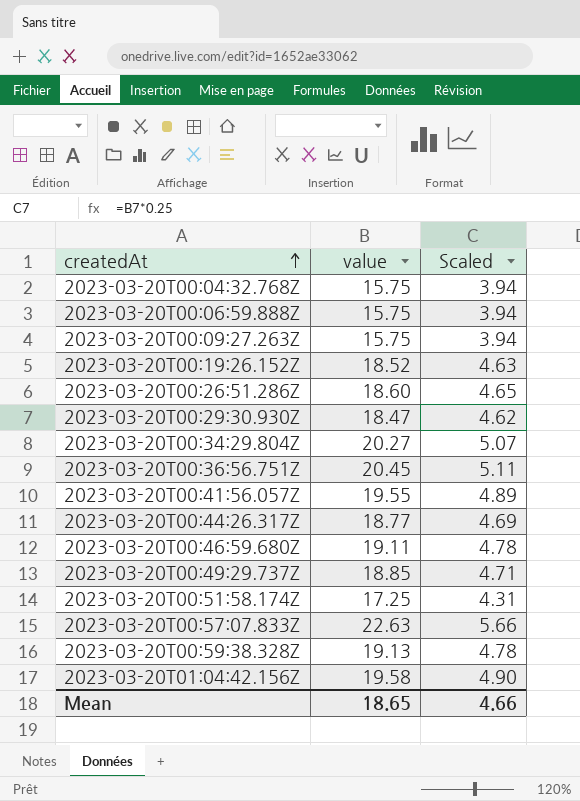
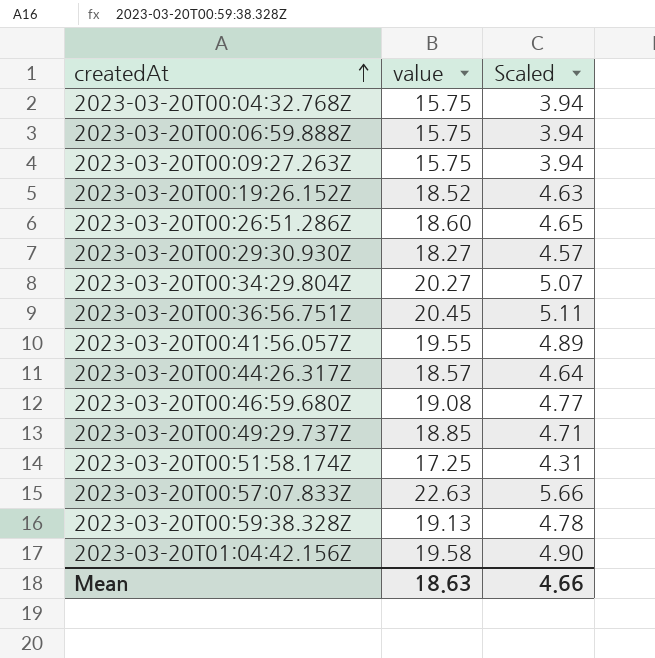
2023-03-20T00:29:30.930Z | value: 18.47 -> 18.27
2023-03-20T00:29:30.930Z | Scaled: 4.62 -> 4.57
2023-03-20T00:44:26.317Z | value: 18.77 -> 18.57
2023-03-20T00:44:26.317Z | Scaled: 4.69 -> 4.64
2023-03-20T00:46:59.680Z | value: 19.11 -> 19.08
2023-03-20T00:46:59.680Z | Scaled: 4.78 -> 4.77
Mean | value: 18.65 -> 18.63

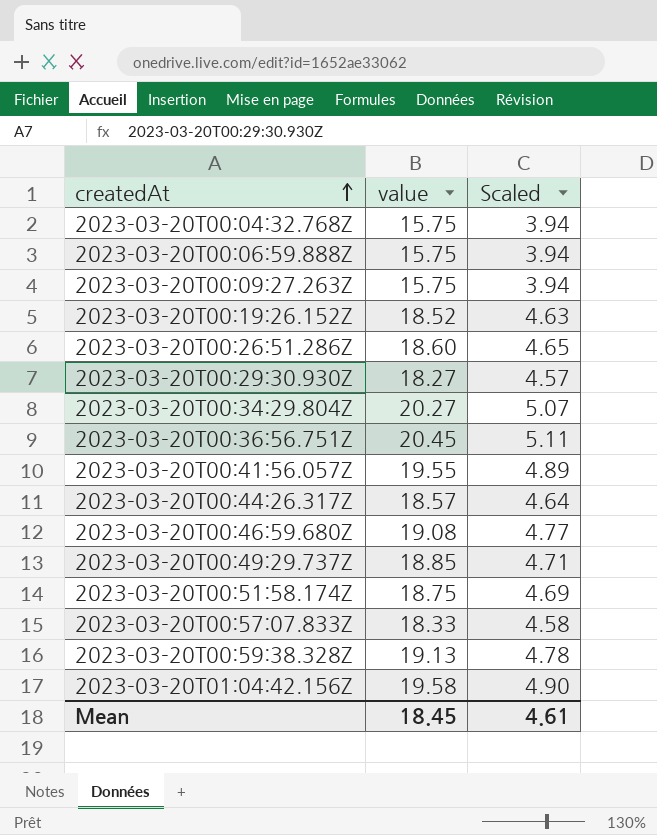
2023-03-20T00:51:58.174Z | value: 17.25 -> 18.75
2023-03-20T00:51:58.174Z | Scaled: 4.31 -> 4.69
2023-03-20T00:57:07.833Z | value: 22.63 -> 18.33
2023-03-20T00:57:07.833Z | Scaled: 5.66 -> 4.58
Mean | value: 18.63 -> 18.45
Mean | Scaled: 4.66 -> 4.61

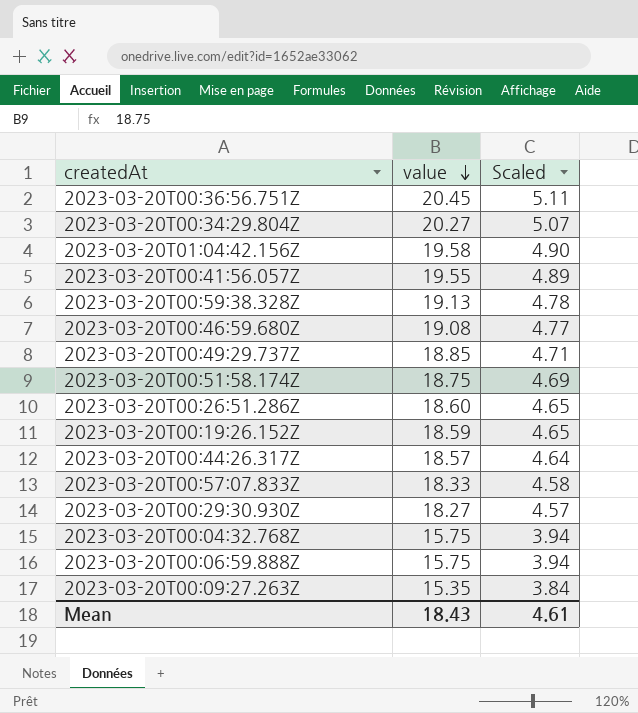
row order: createdAt ascending -> value descending
2023-03-20T00:19:26.152Z | value: 18.52 -> 18.59
2023-03-20T00:19:26.152Z | Scaled: 4.63 -> 4.65
2023-03-20T00:09:27.263Z | value: 15.75 -> 15.35
2023-03-20T00:09:27.263Z | Scaled: 3.94 -> 3.84
Mean | value: 18.45 -> 18.43

